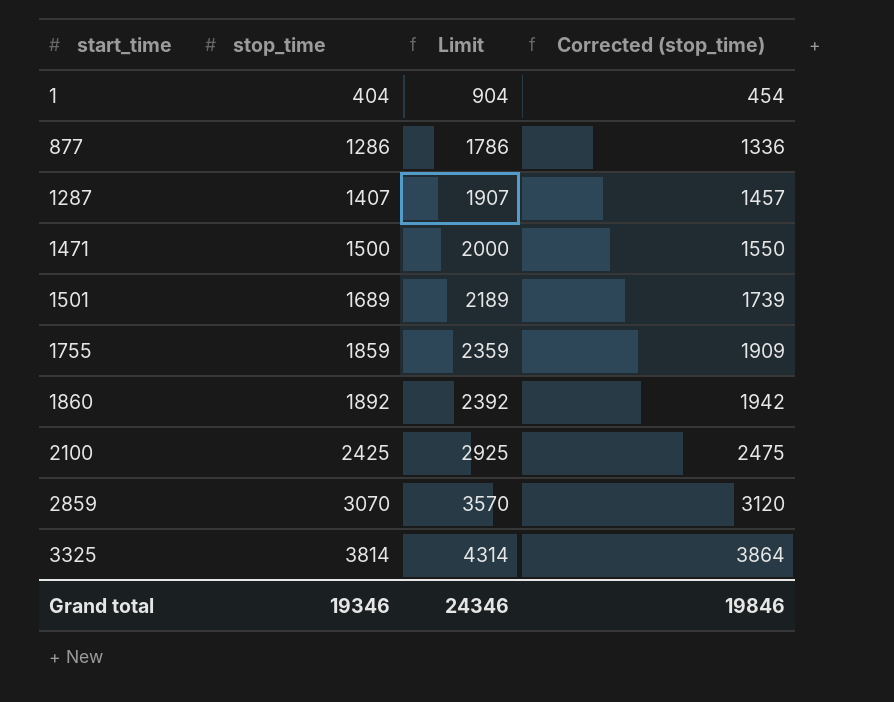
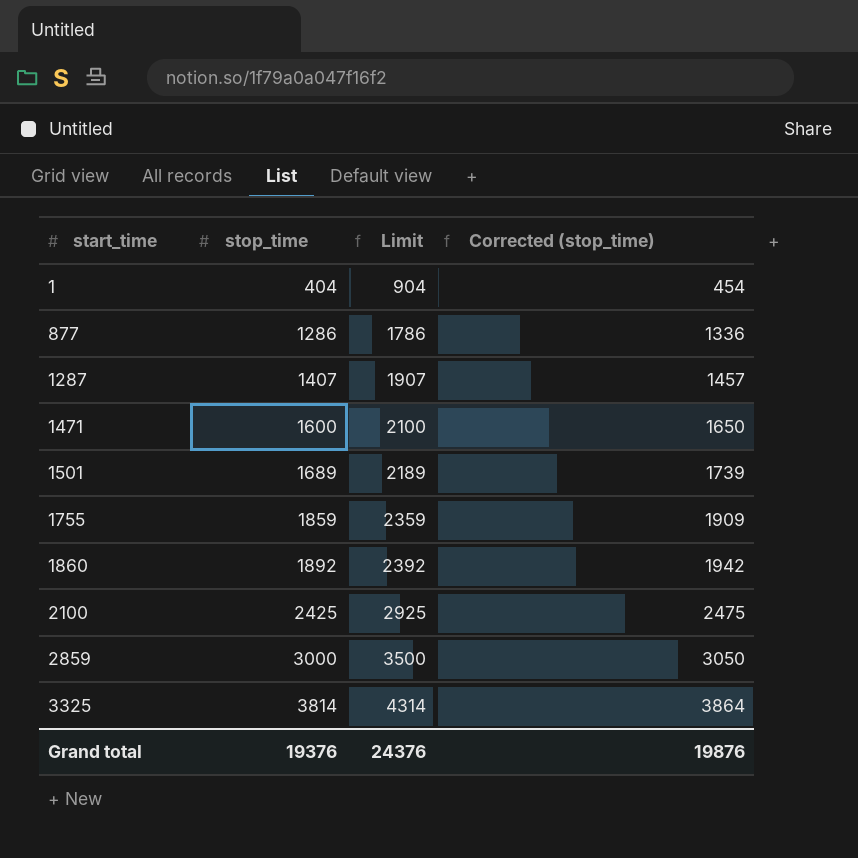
1471 | stop_time: 1500 -> 1600
1471 | Limit: 2000 -> 2100
1471 | Corrected (stop_time): 1550 -> 1650
2859 | stop_time: 3070 -> 3000
2859 | Limit: 3570 -> 3500
2859 | Corrected (stop_time): 3120 -> 3050
Grand total | stop_time: 19346 -> 19376
Grand total | Limit: 24346 -> 24376
Grand total | Corrected (stop_time): 19846 -> 19876

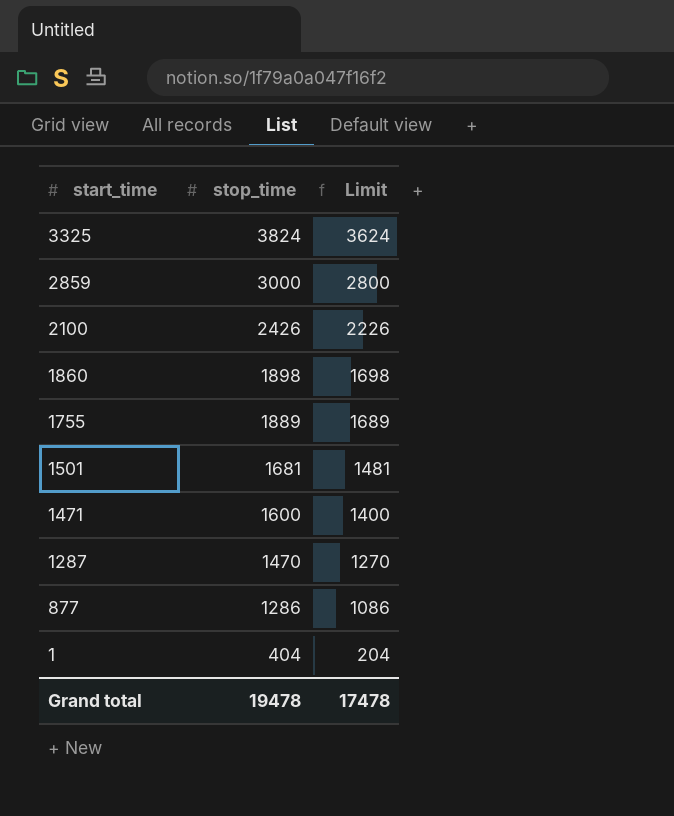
row order: start_time ascending -> start_time descending
column Corrected (stop_time) | formula: [stop_time] + 50 -> none
column Limit | formula: [stop_time] + 500 -> [stop_time] - 200
3325 | stop_time: 3814 -> 3824
2100 | stop_time: 2425 -> 2426
1860 | stop_time: 1892 -> 1898
1755 | stop_time: 1859 -> 1889
1501 | stop_time: 1689 -> 1681
1287 | stop_time: 1407 -> 1470
Grand total | stop_time: 19376 -> 19478
Grand total | Limit: 24376 -> 17478

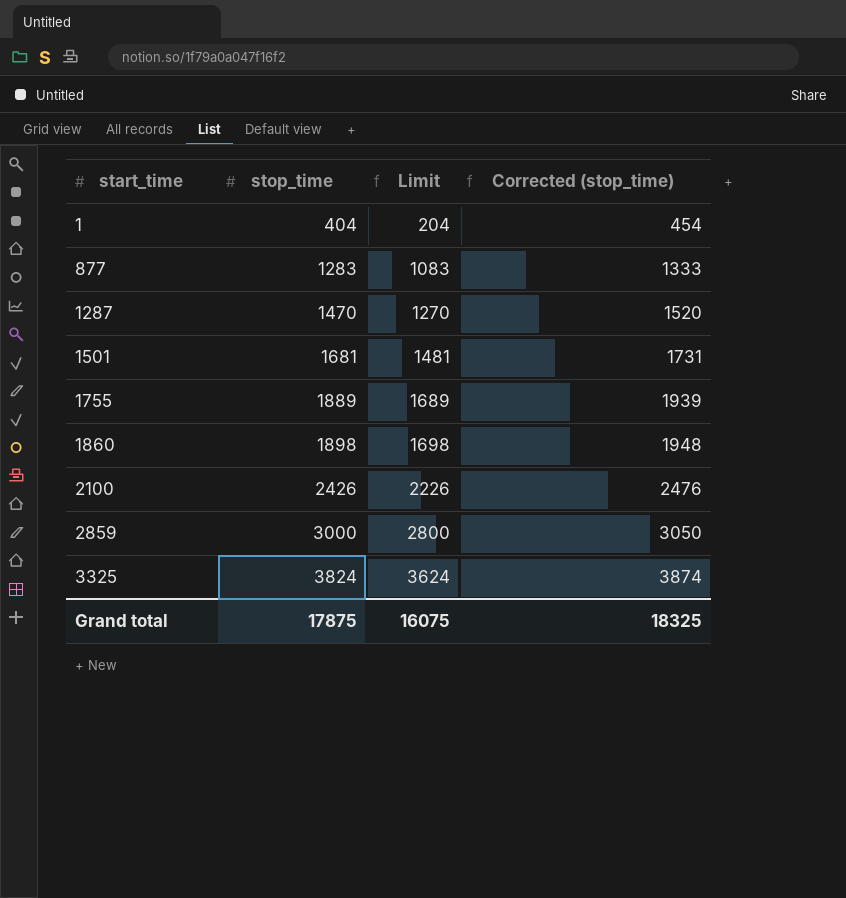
row order: start_time descending -> start_time ascending
column Corrected (stop_time) | formula: none -> [stop_time] + 50
row 1471: 1600 | 1400 -> none
877 | stop_time: 1286 -> 1283
877 | Limit: 1086 -> 1083
Grand total | stop_time: 19478 -> 17875
Grand total | Limit: 17478 -> 16075

